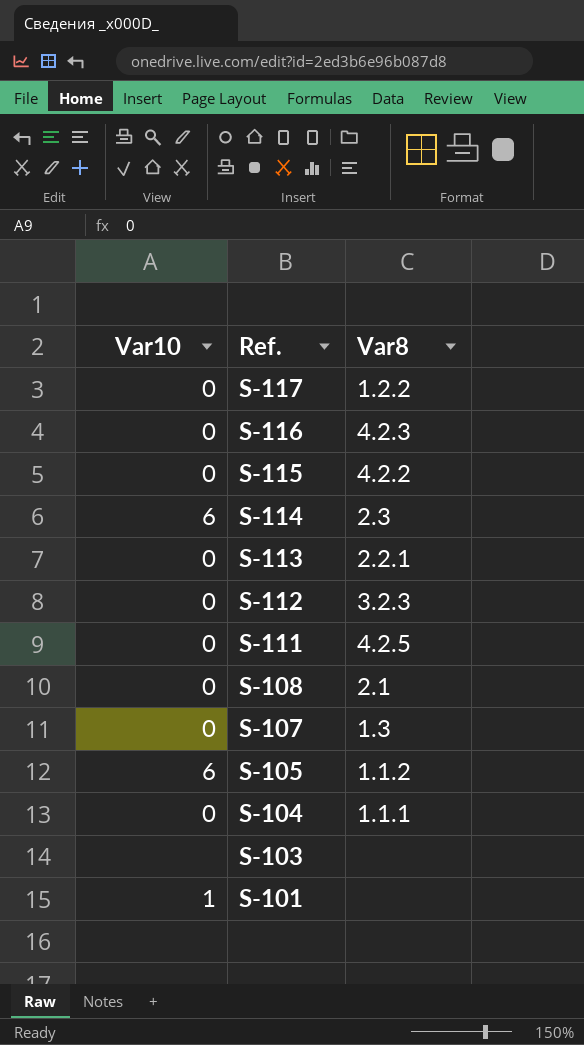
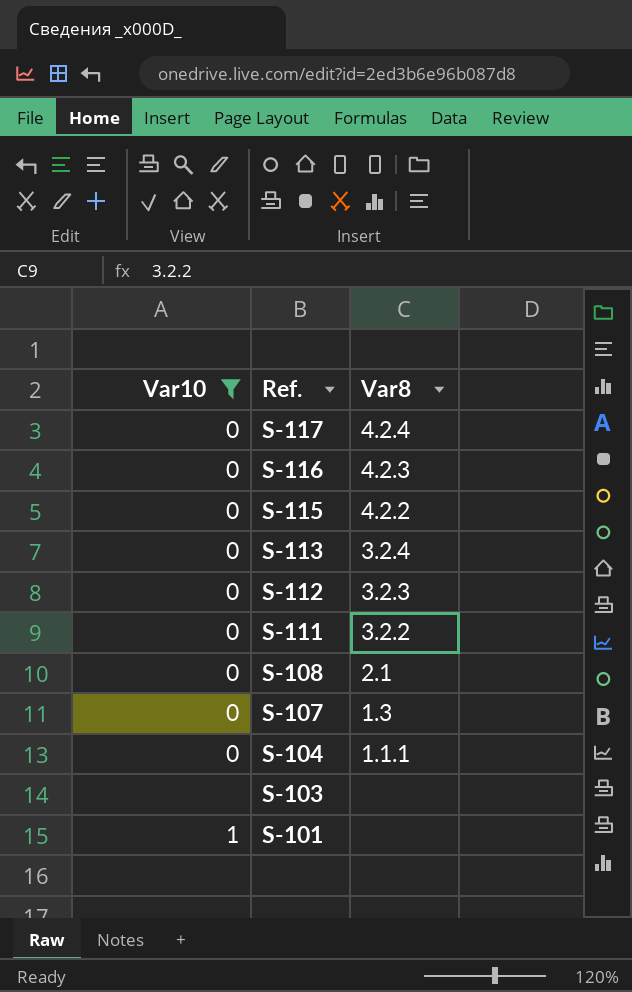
filter: none -> Var10 != 6
S-117 | Var8: 1.2.2 -> 4.2.4
S-113 | Var8: 2.2.1 -> 3.2.4
S-111 | Var8: 4.2.5 -> 3.2.2

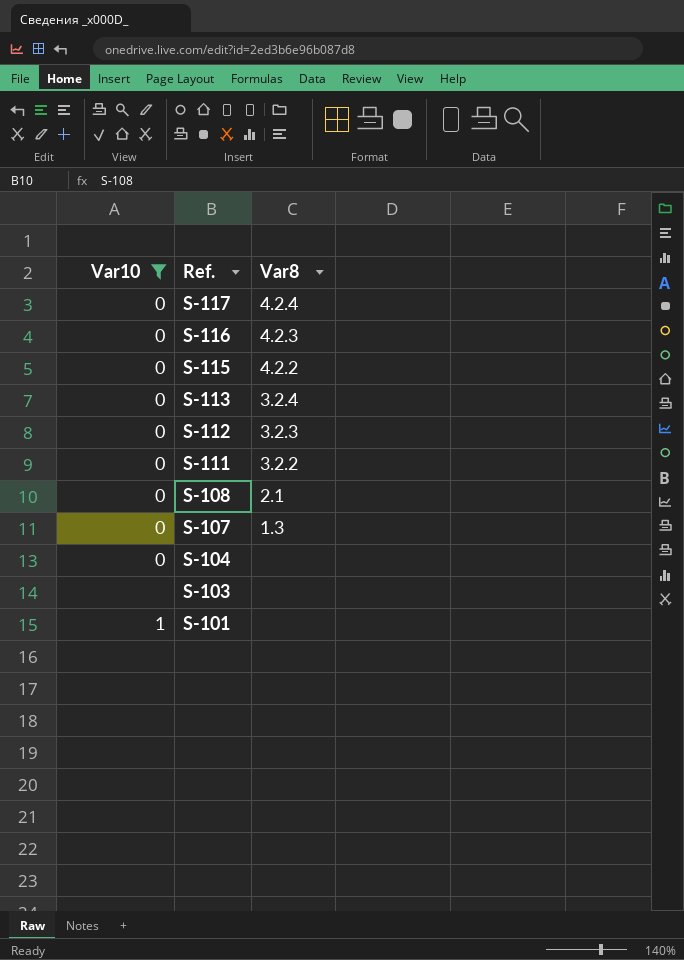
S-104 | Var8: 1.1.1 -> none

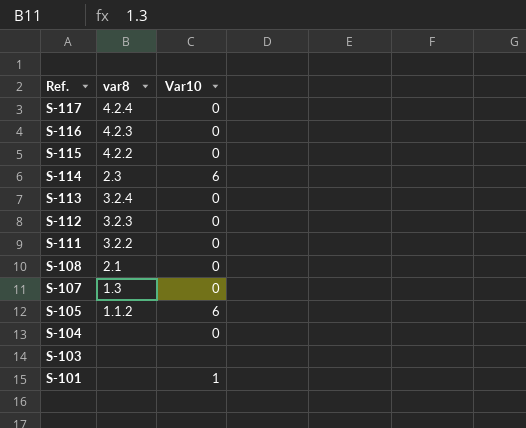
filter: Var10 != 6 -> none
column name: Var8 -> var8
column Var10 | position: 1 -> 3

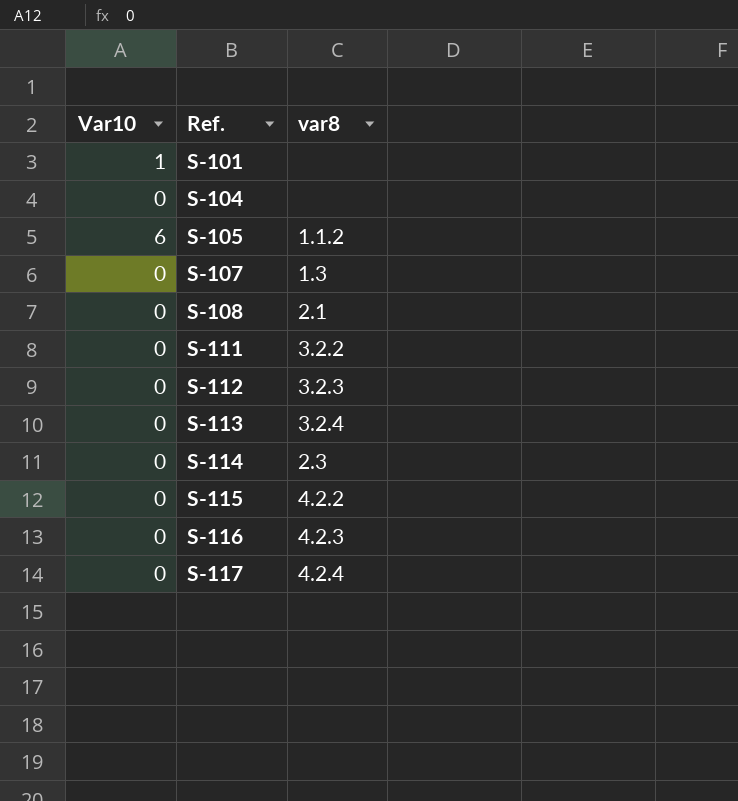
row order: Ref. descending -> Ref. ascending
column Var10 | position: 3 -> 1
row S-103: none | none -> none
S-114 | Var10: 6 -> 0

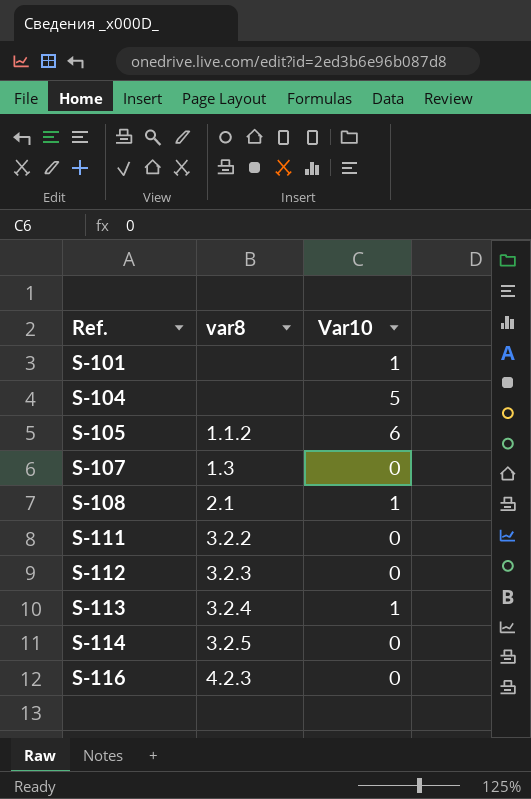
column Var10 | position: 1 -> 3
row S-115: 0 | 4.2.2 -> none
row S-117: 0 | 4.2.4 -> none
S-104 | Var10: 0 -> 5
S-108 | Var10: 0 -> 1
S-113 | Var10: 0 -> 1
S-114 | var8: 2.3 -> 3.2.5

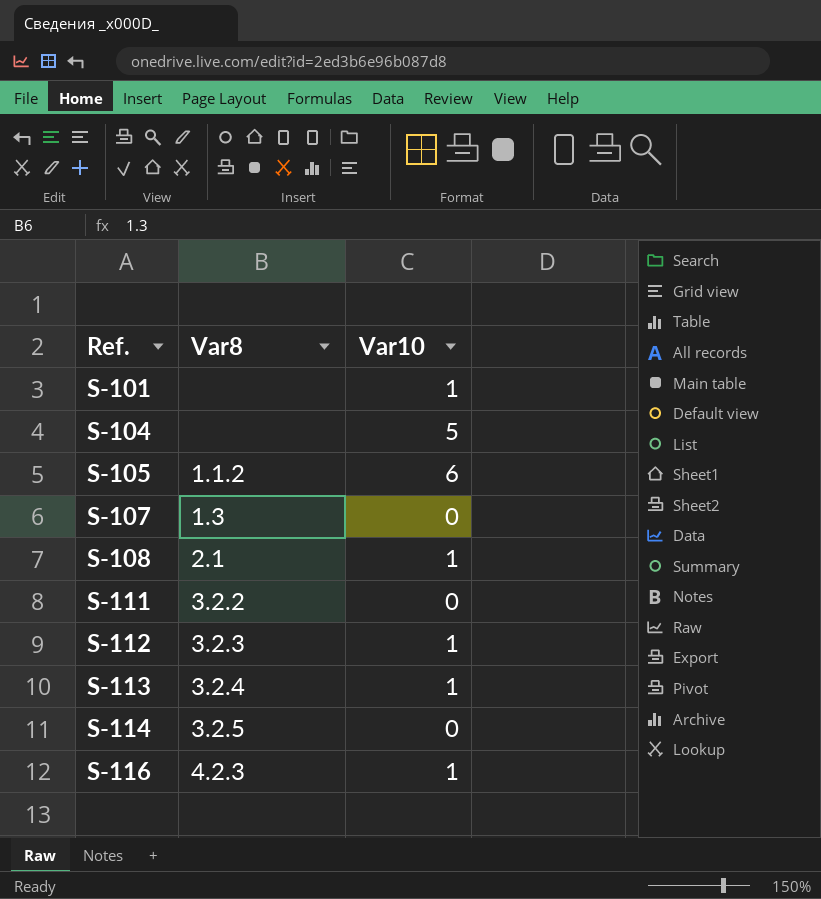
column name: var8 -> Var8
S-112 | Var10: 0 -> 1
S-116 | Var10: 0 -> 1

